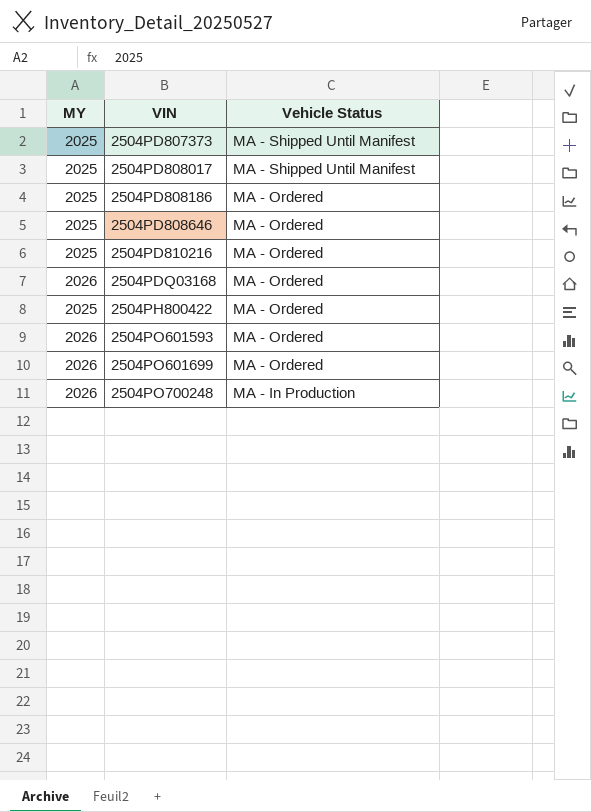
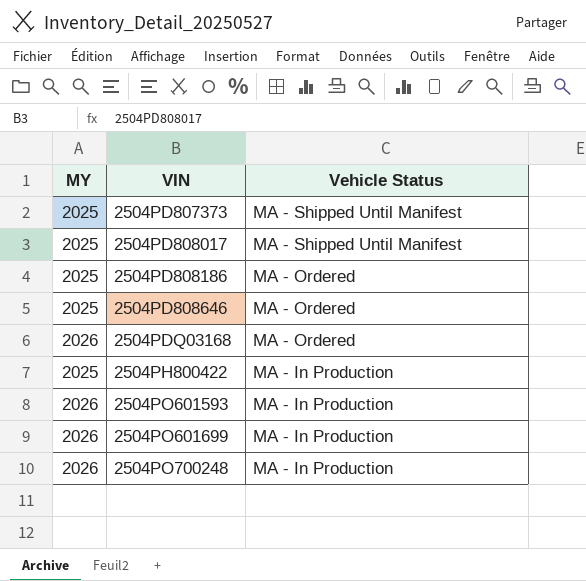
row 2504PD810216: 2025 | MA - Ordered -> none
2504PH800422 | Vehicle Status: MA - Ordered -> MA - In Production
2504PO601593 | Vehicle Status: MA - Ordered -> MA - In Production
2504PO601699 | Vehicle Status: MA - Ordered -> MA - In Production

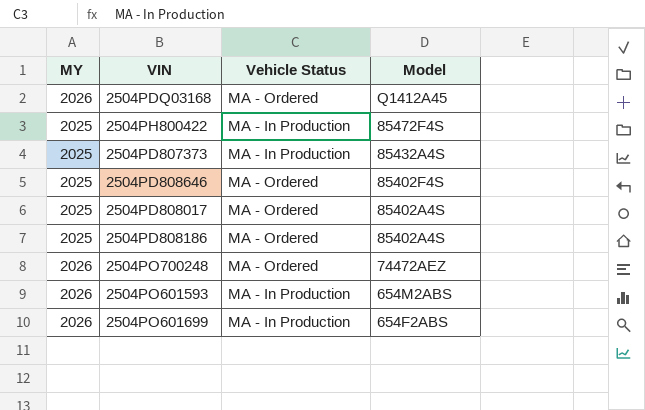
row order: VIN ascending -> Model descending
column Model | position: none -> 4
2504PD807373 | Vehicle Status: MA - Shipped Until Manifest -> MA - In Production
2504PD808017 | Vehicle Status: MA - Shipped Until Manifest -> MA - Ordered
2504PO700248 | Vehicle Status: MA - In Production -> MA - Ordered

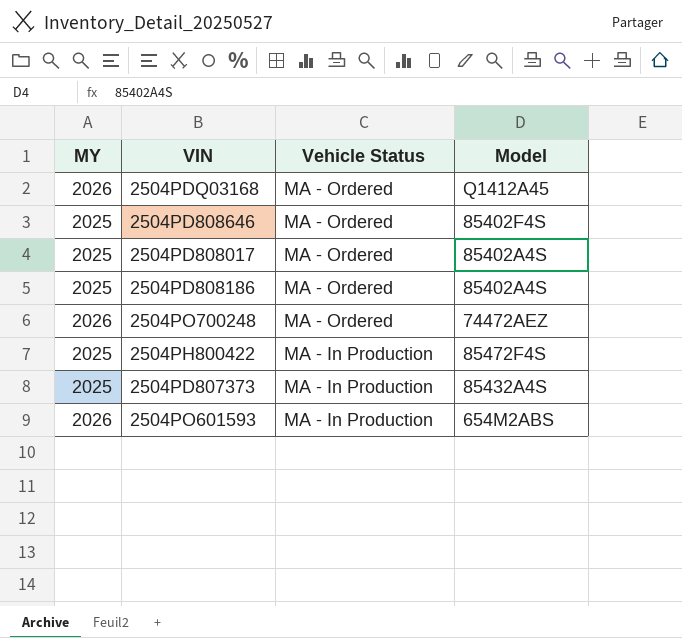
row order: Model descending -> Vehicle Status descending
row 2504PO601699: 2026 | MA - In Production | 654F2ABS -> none

